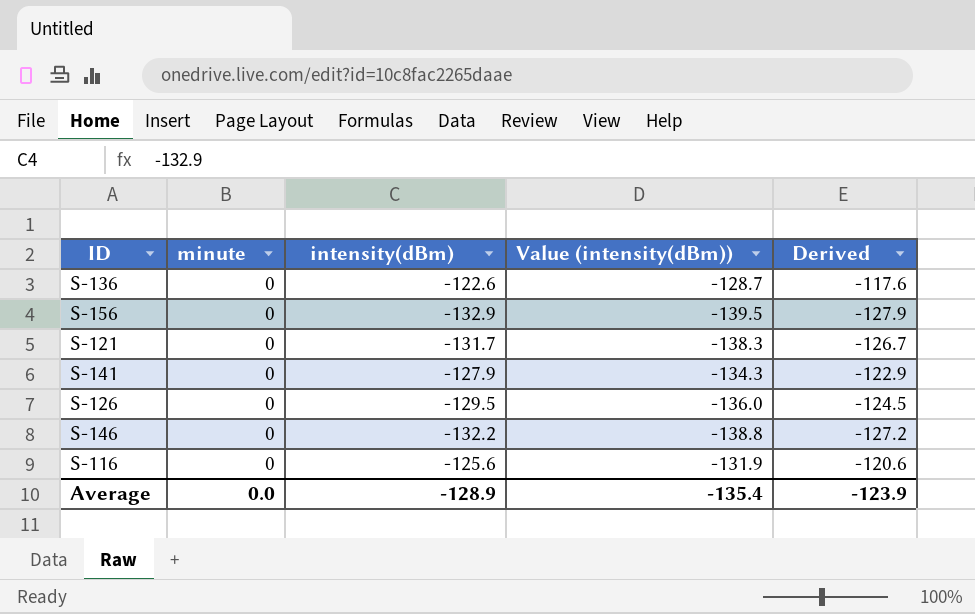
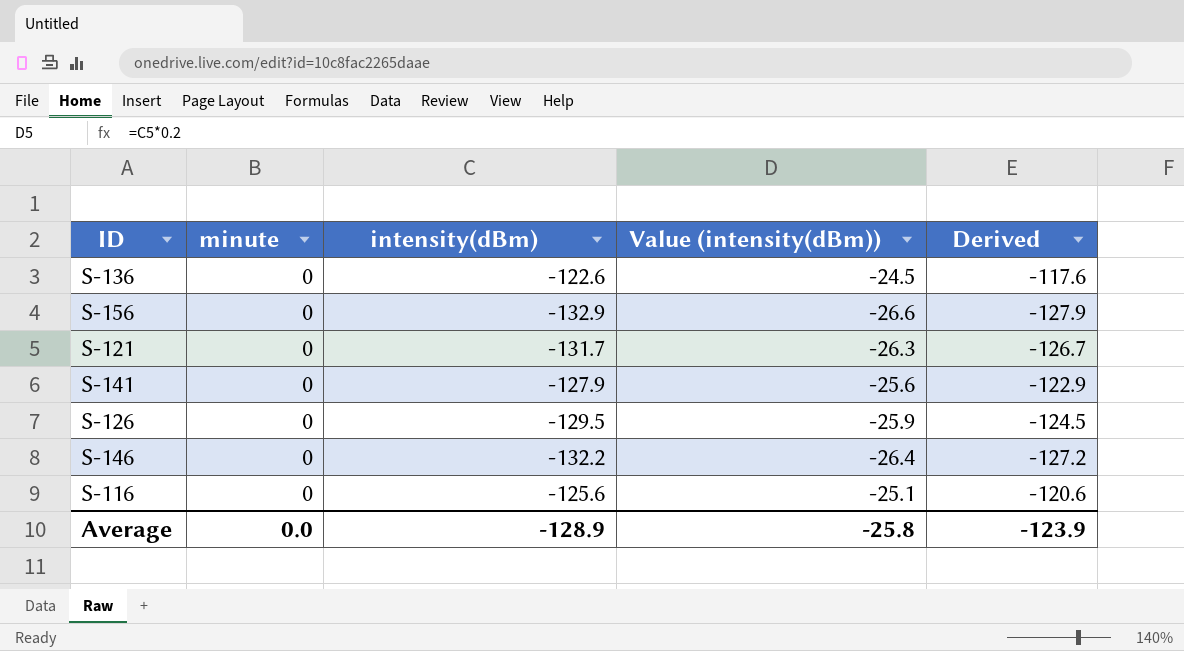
column Value (intensity(dBm)) | formula: [intensity(dBm)] * 1.05 -> [intensity(dBm)] * 0.2
Average | Value (intensity(dBm)): -135.4 -> -25.8

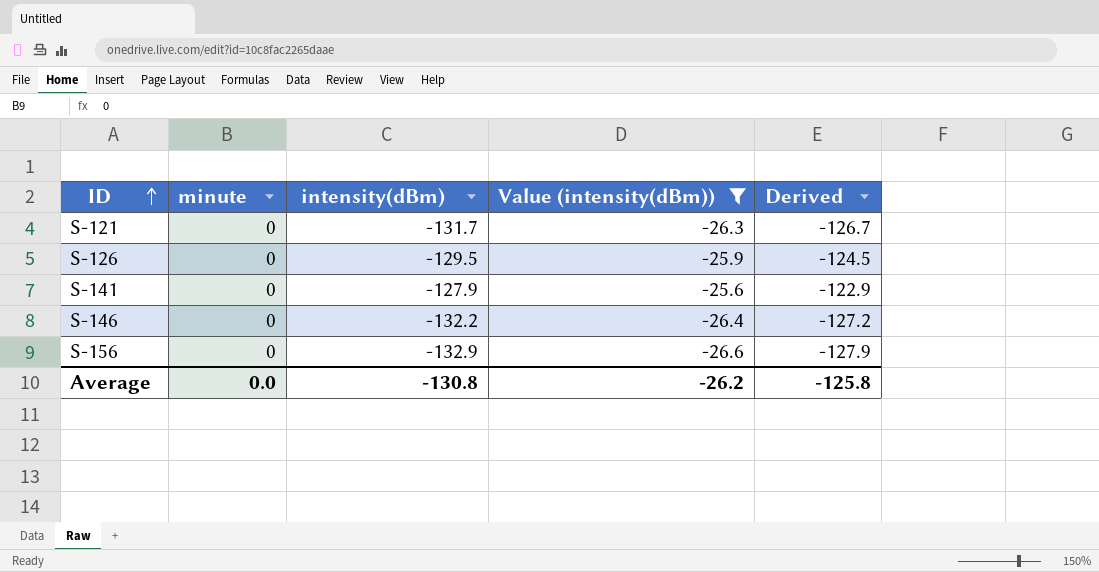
filter: none -> Value (intensity(dBm)) <= -25.6
row order: none -> ID ascending
Average | intensity(dBm): -128.9 -> -130.8
Average | Value (intensity(dBm)): -25.8 -> -26.2
Average | Derived: -123.9 -> -125.8

